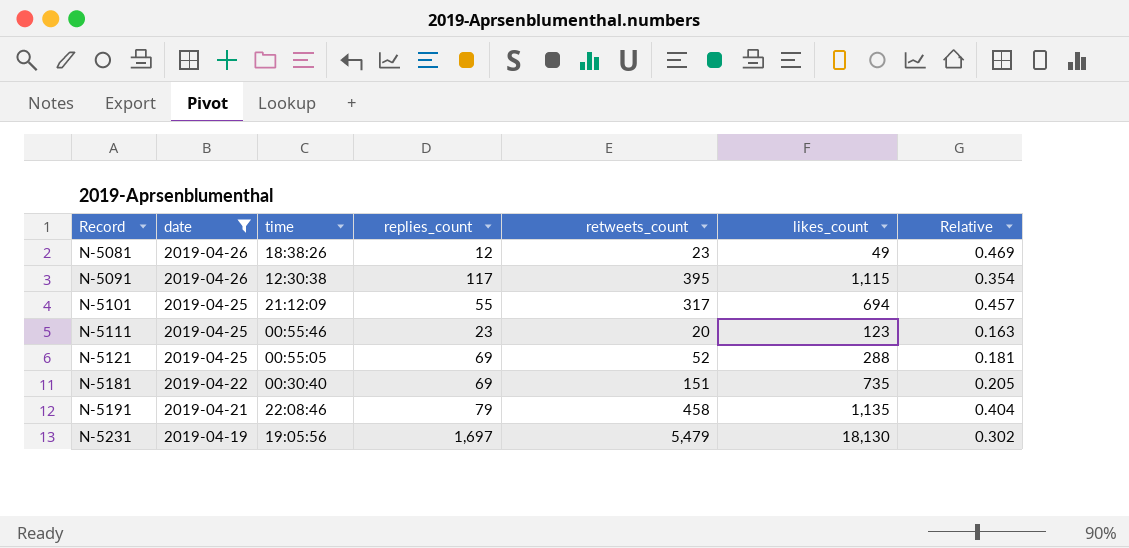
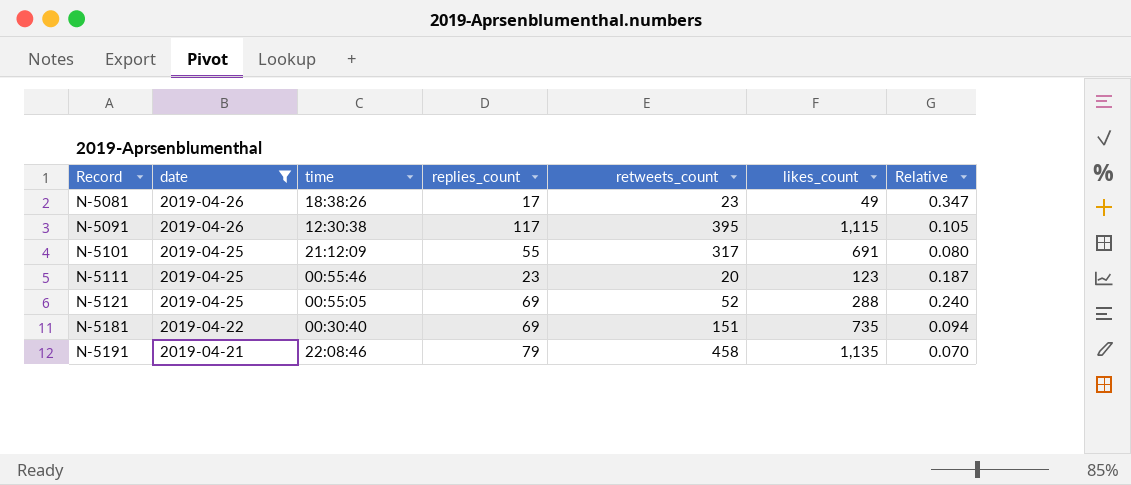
column Relative | formula: [retweets_count] / [likes_count] -> [replies_count] / [likes_count]
row N-5231: 2019-04-19 | 19:05:56 | 1,697 | 5,479 | 18,130 | 0.302 -> none
N-5081 | replies_count: 12 -> 17
N-5101 | likes_count: 694 -> 691

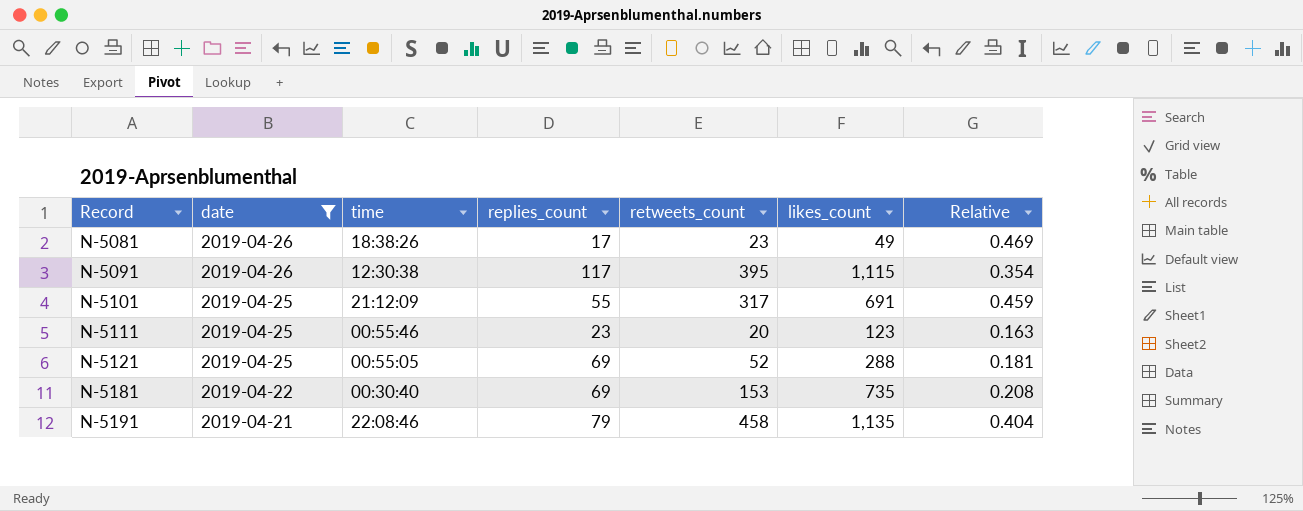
column Relative | formula: [replies_count] / [likes_count] -> [retweets_count] / [likes_count]
N-5181 | retweets_count: 151 -> 153

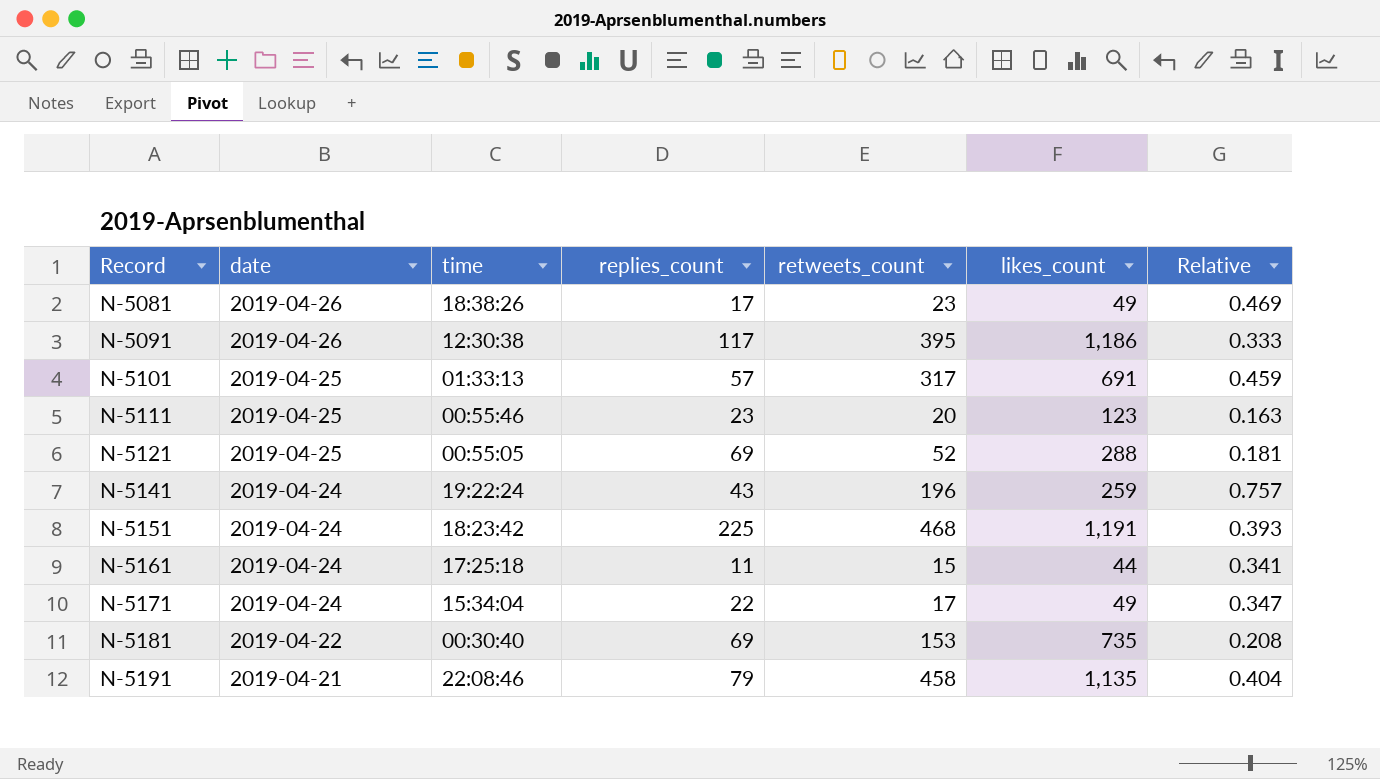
filter: date != 2019-04-24 -> none
N-5091 | likes_count: 1,115 -> 1,186
N-5091 | Relative: 0.354 -> 0.333
N-5101 | time: 21:12:09 -> 01:33:13
N-5101 | replies_count: 55 -> 57

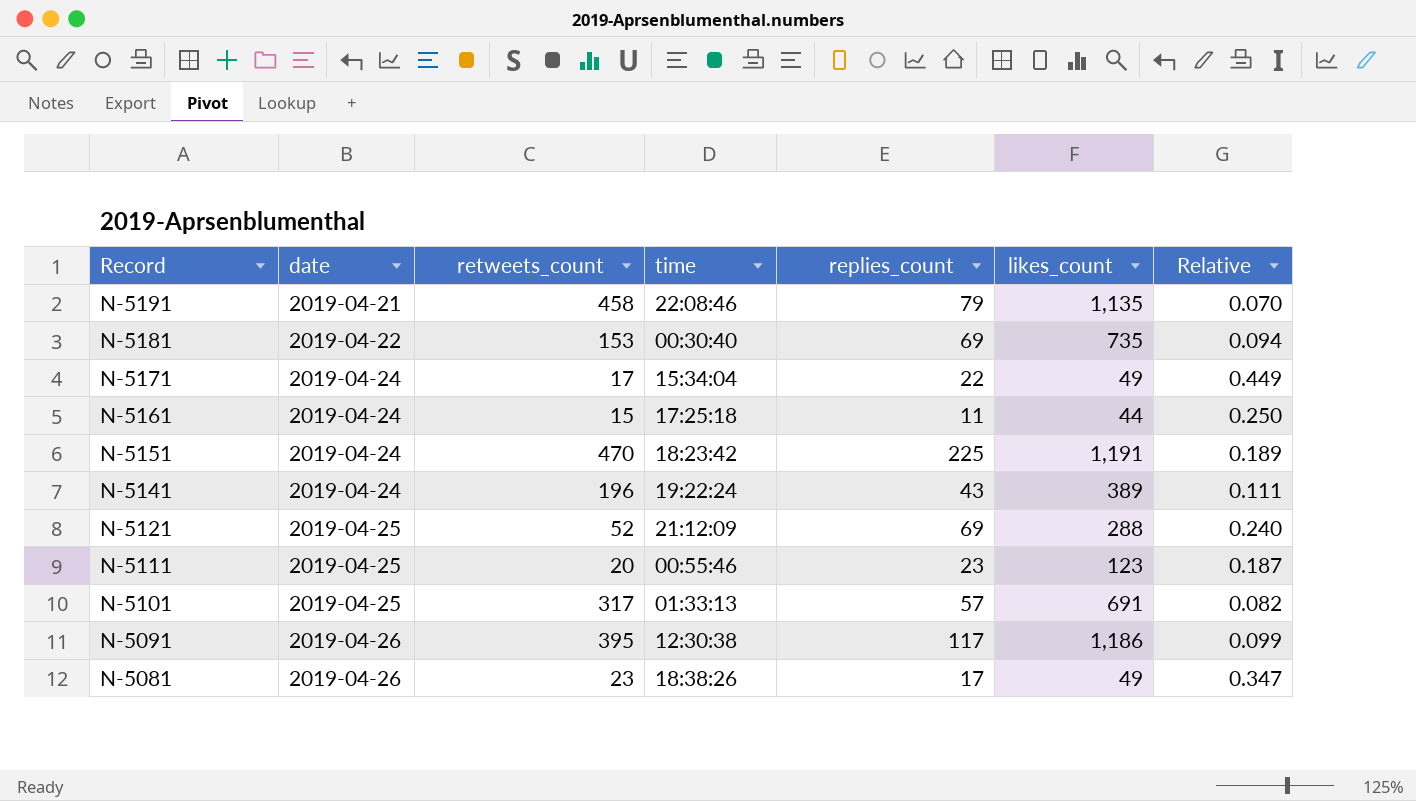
row order: Record ascending -> Record descending
column retweets_count | position: 5 -> 3
column Relative | formula: [retweets_count] / [likes_count] -> [replies_count] / [likes_count]
N-5151 | retweets_count: 468 -> 470
N-5141 | likes_count: 259 -> 389
N-5121 | time: 00:55:05 -> 21:12:09

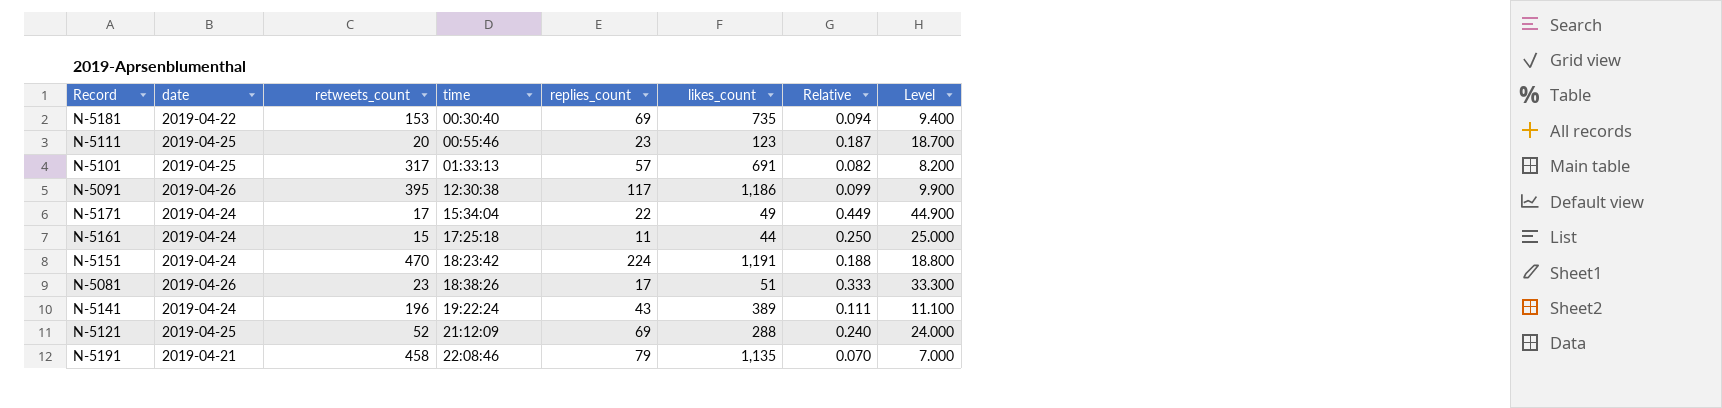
row order: Record descending -> time ascending
column Level | formula: none -> [Relative] * 100
N-5151 | replies_count: 225 -> 224
N-5151 | Relative: 0.189 -> 0.188
N-5081 | likes_count: 49 -> 51
N-5081 | Relative: 0.347 -> 0.333

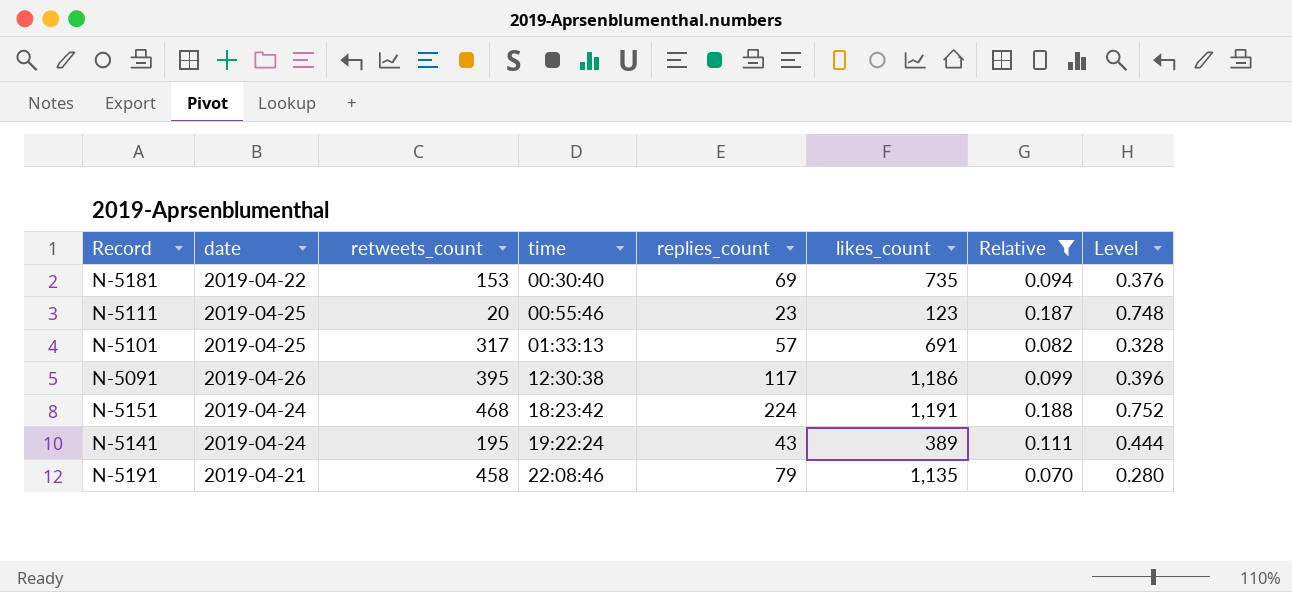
filter: none -> Relative <= 0.188
column Level | formula: [Relative] * 100 -> [Relative] * 4
N-5151 | retweets_count: 470 -> 468
N-5141 | retweets_count: 196 -> 195

